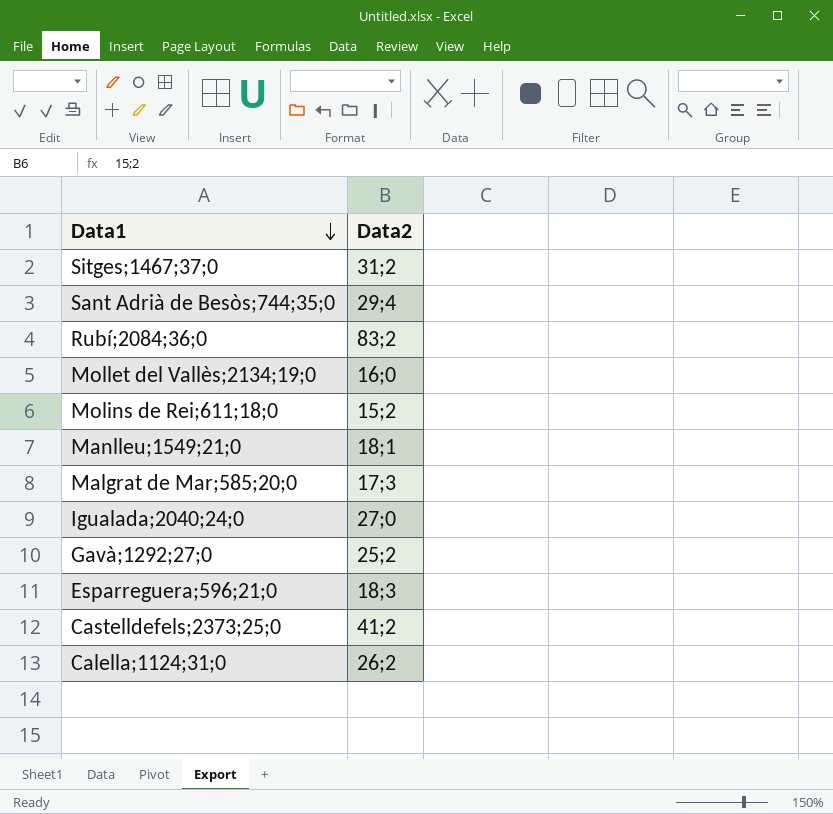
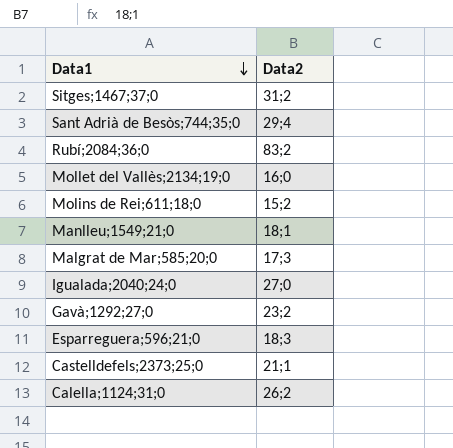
Gavà;1292;27;0 | Data2: 25;2 -> 23;2
Castelldefels;2373;25;0 | Data2: 41;2 -> 21;1

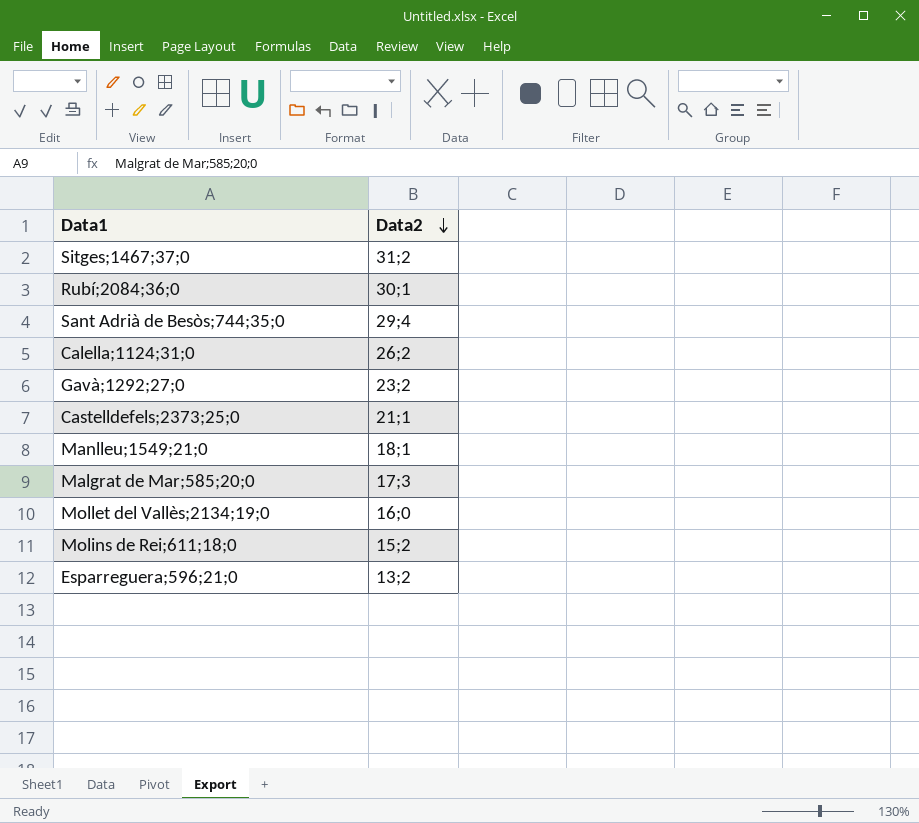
row order: Data1 descending -> Data2 descending
row Igualada;2040;24;0: 27;0 -> none
Rubí;2084;36;0 | Data2: 83;2 -> 30;1
Esparreguera;596;21;0 | Data2: 18;3 -> 13;2

